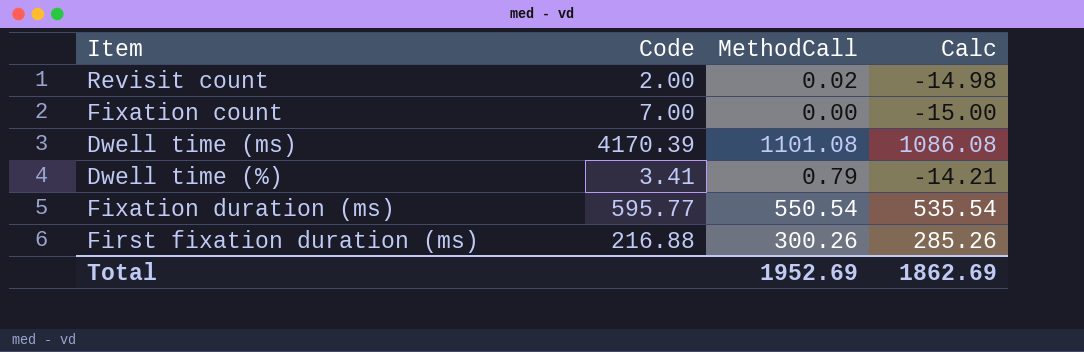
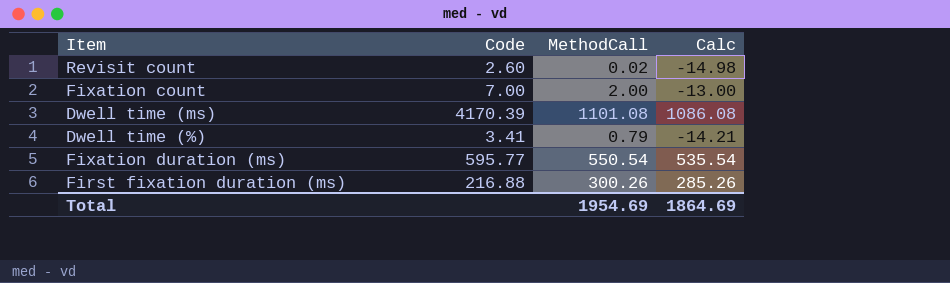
Revisit count | Code: 2.00 -> 2.60
Fixation count | MethodCall: 0.00 -> 2.00
Fixation count | Calc: -15.00 -> -13.00
Total | MethodCall: 1952.69 -> 1954.69
Total | Calc: 1862.69 -> 1864.69

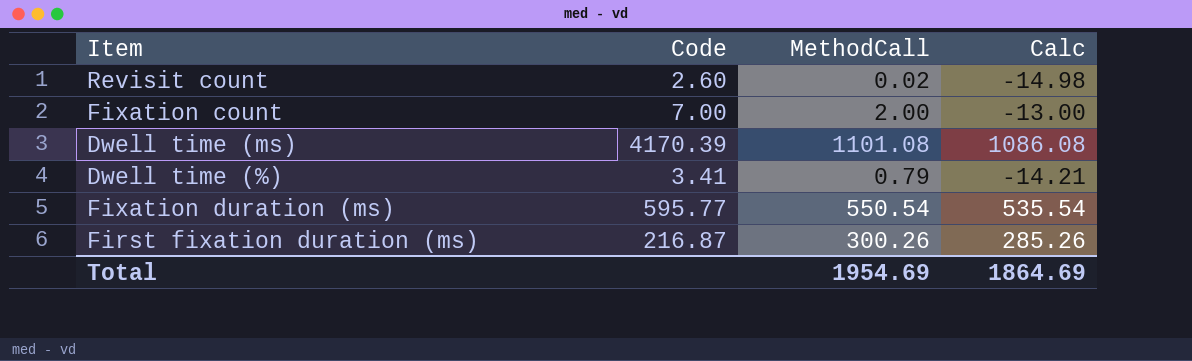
First fixation duration (ms) | Code: 216.88 -> 216.87

